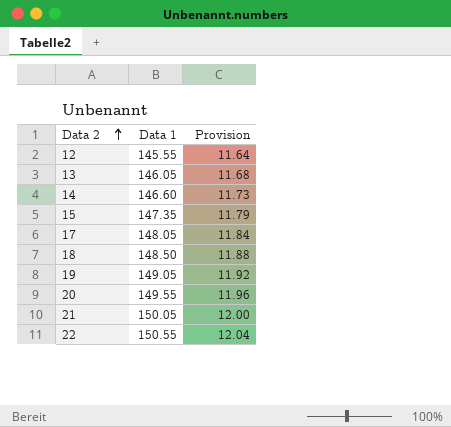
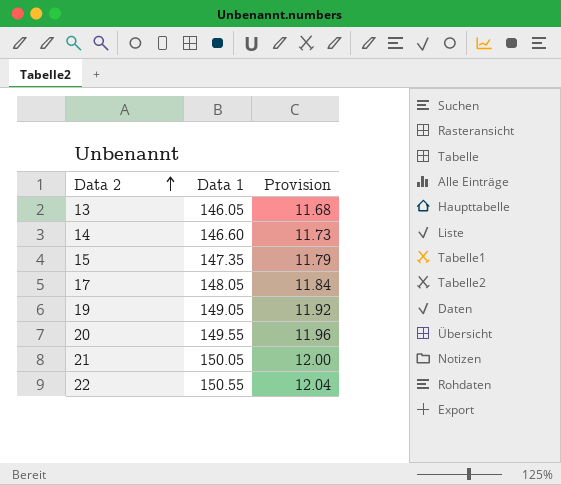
row 12: 145.55 | 11.64 -> none
row 18: 148.50 | 11.88 -> none

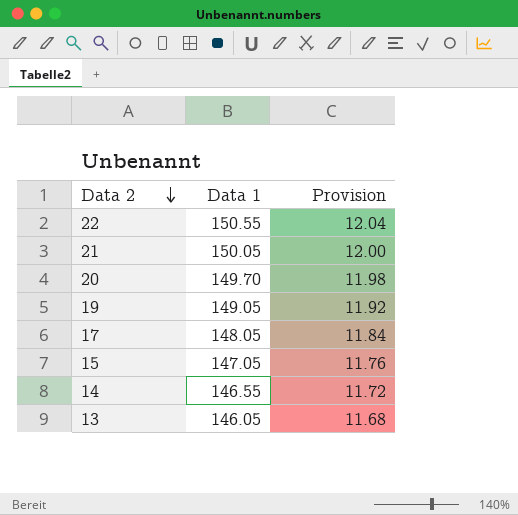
row order: Data 2 ascending -> Data 2 descending
20 | Data 1: 149.55 -> 149.70
20 | Provision: 11.96 -> 11.98
15 | Data 1: 147.35 -> 147.05
15 | Provision: 11.79 -> 11.76
14 | Data 1: 146.60 -> 146.55
14 | Provision: 11.73 -> 11.72

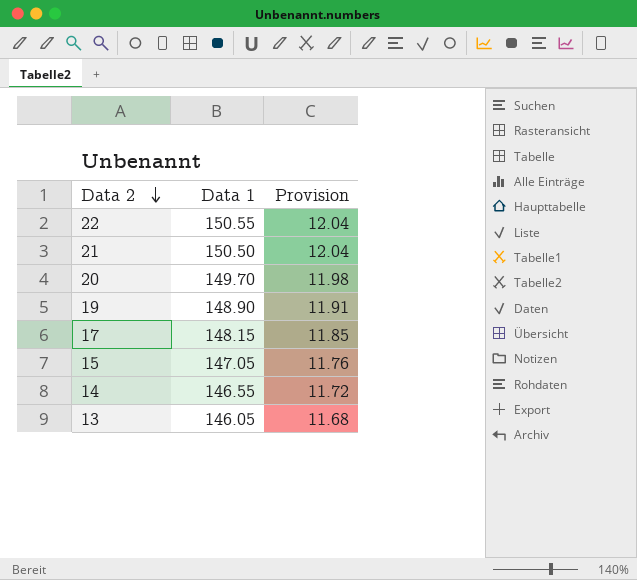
21 | Data 1: 150.05 -> 150.50
21 | Provision: 12.00 -> 12.04
19 | Data 1: 149.05 -> 148.90
19 | Provision: 11.92 -> 11.91
17 | Data 1: 148.05 -> 148.15
17 | Provision: 11.84 -> 11.85

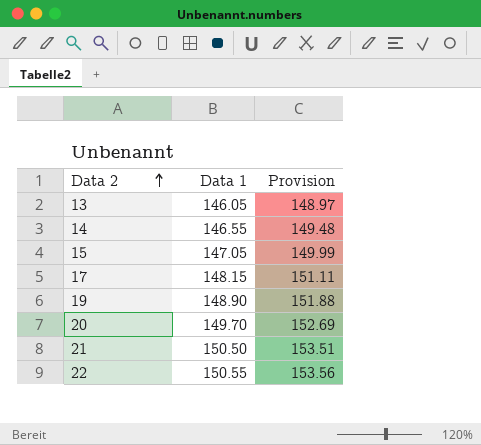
row order: Data 2 descending -> Data 2 ascending
column Provision | formula: [Data 1] * 0.08 -> [Data 1] * 1.02

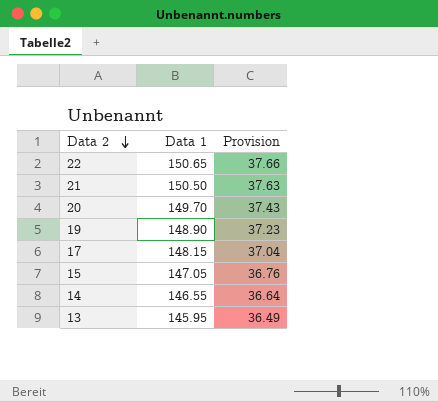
row order: Data 2 ascending -> Data 2 descending
column Provision | formula: [Data 1] * 1.02 -> [Data 1] * 0.25
22 | Data 1: 150.55 -> 150.65
13 | Data 1: 146.05 -> 145.95

